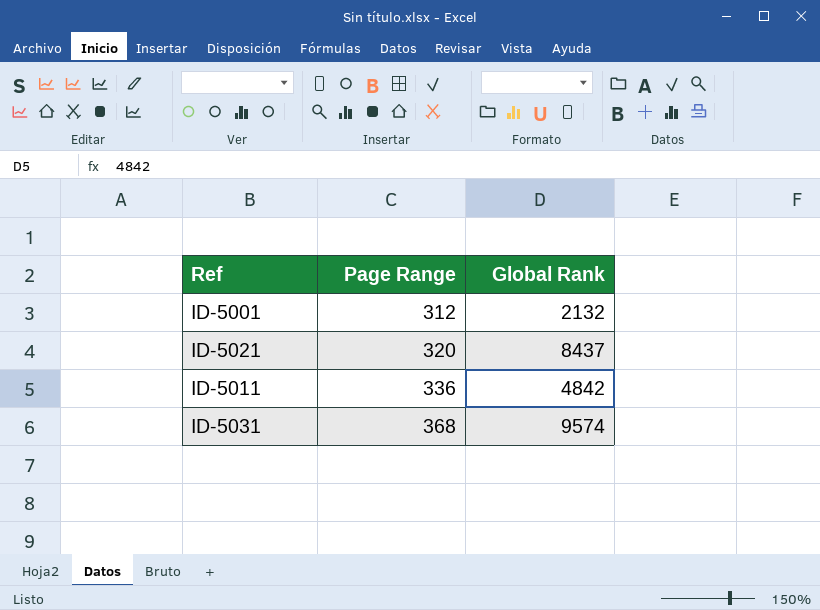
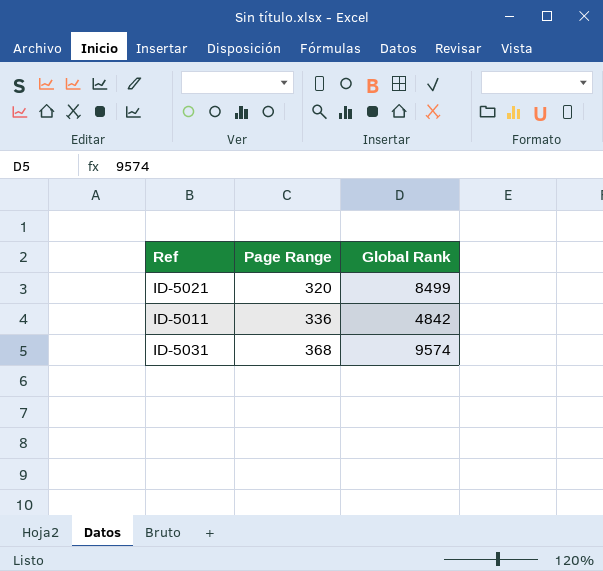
row ID-5001: 312 | 2132 -> none
ID-5021 | Global Rank: 8437 -> 8499

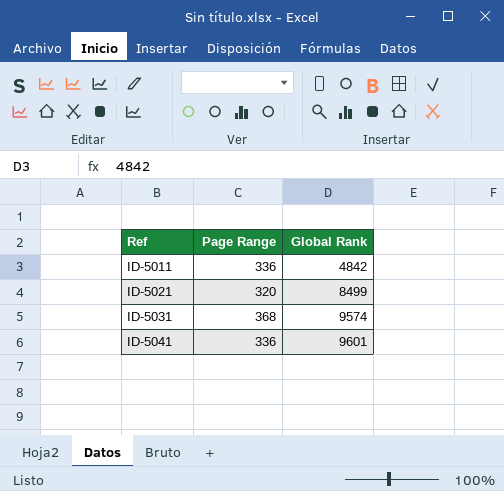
row order: Page Range ascending -> Ref ascending
row ID-5041: none -> 336 | 9601

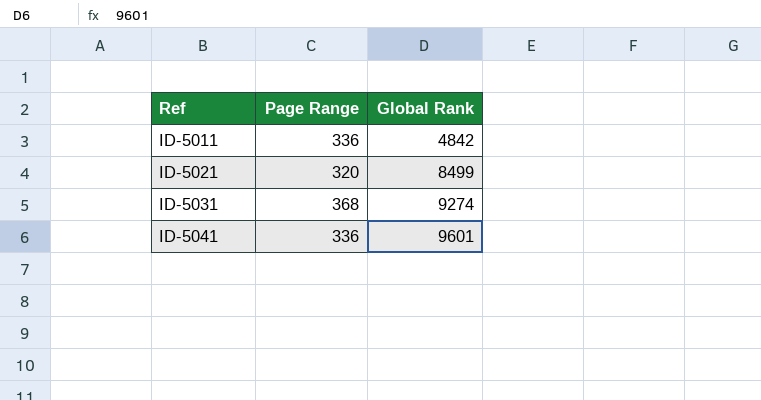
ID-5031 | Global Rank: 9574 -> 9274

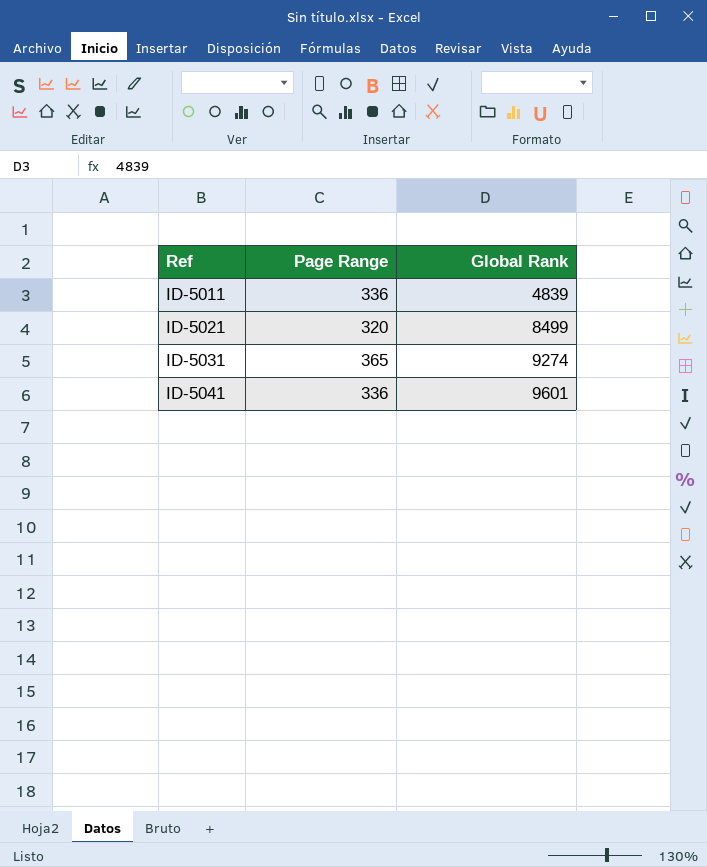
ID-5011 | Global Rank: 4842 -> 4839
ID-5031 | Page Range: 368 -> 365

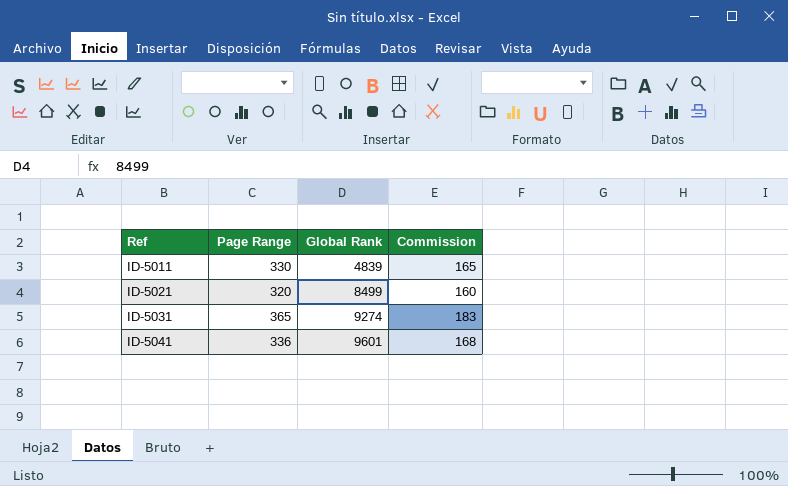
column Commission | formula: none -> [Page Range] * 0.5
ID-5011 | Page Range: 336 -> 330

